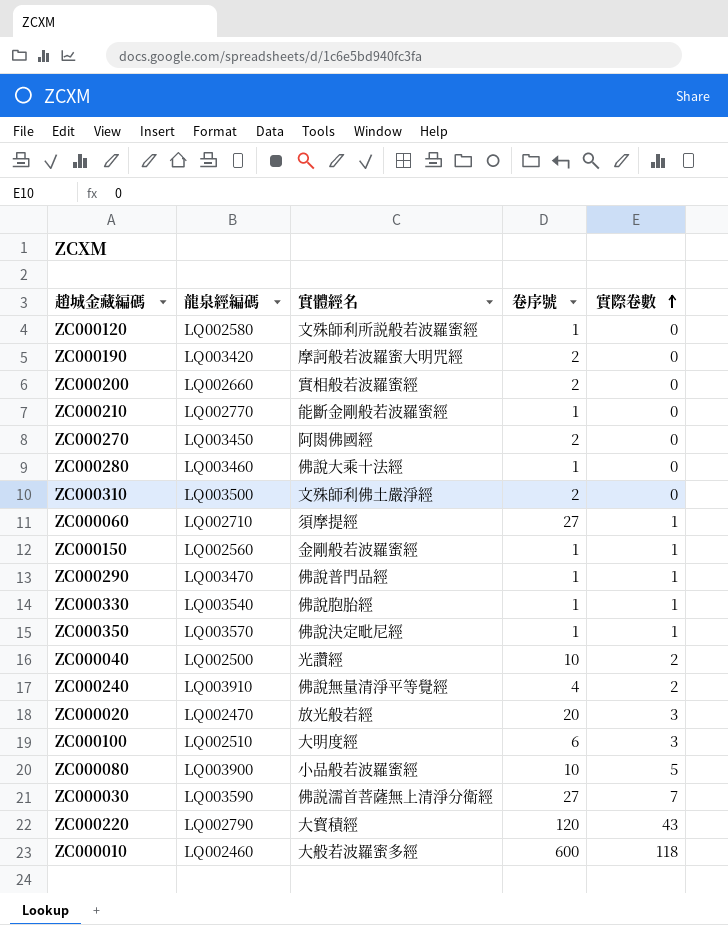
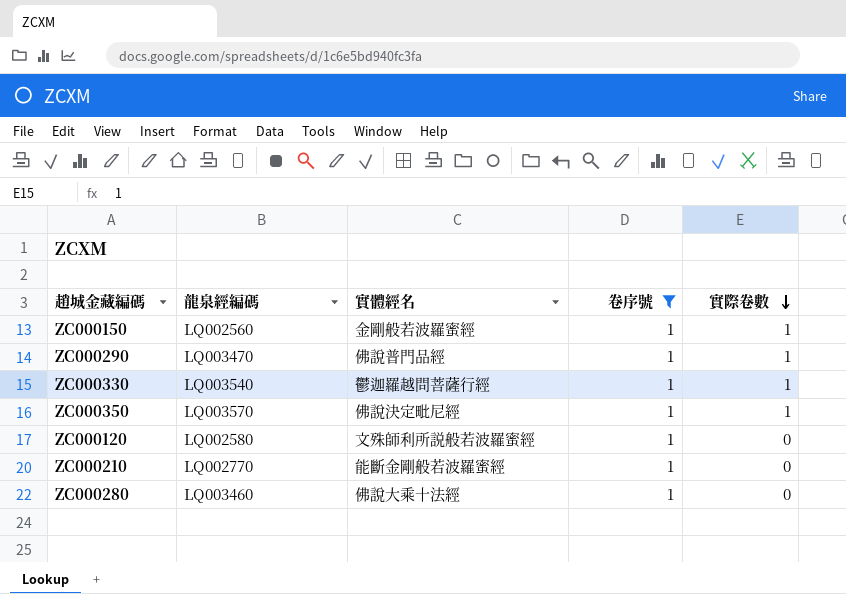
filter: none -> 卷序號 = 1
row order: 實際卷數 ascending -> 實際卷數 descending
ZC000330 | 實體經名: 佛說胞胎經 -> 鬱迦羅越問菩薩行經

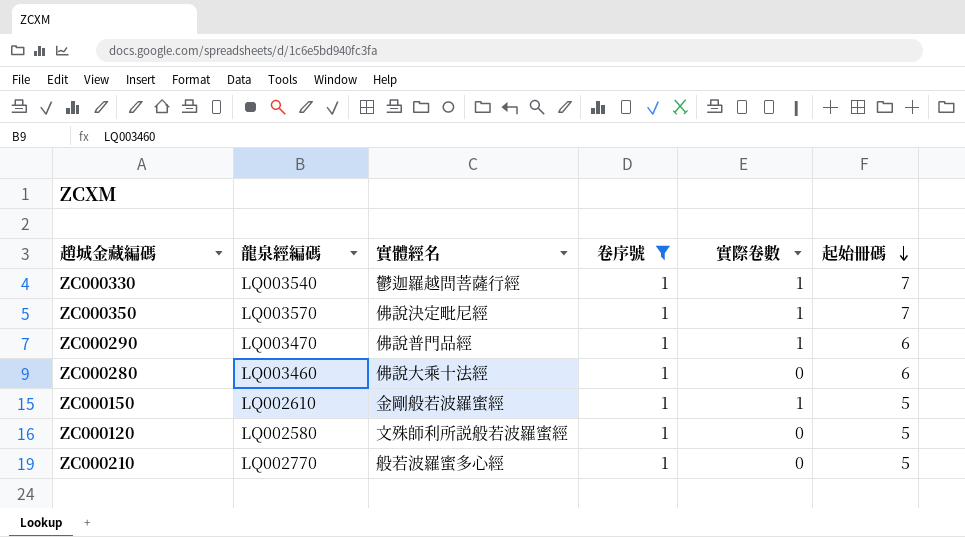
row order: 實際卷數 descending -> 起始冊碼 descending
column 起始冊碼 | position: none -> 6
ZC000150 | 龍泉經編碼: LQ002560 -> LQ002610
ZC000210 | 實體經名: 能斷金剛般若波羅蜜經 -> 般若波羅蜜多心經

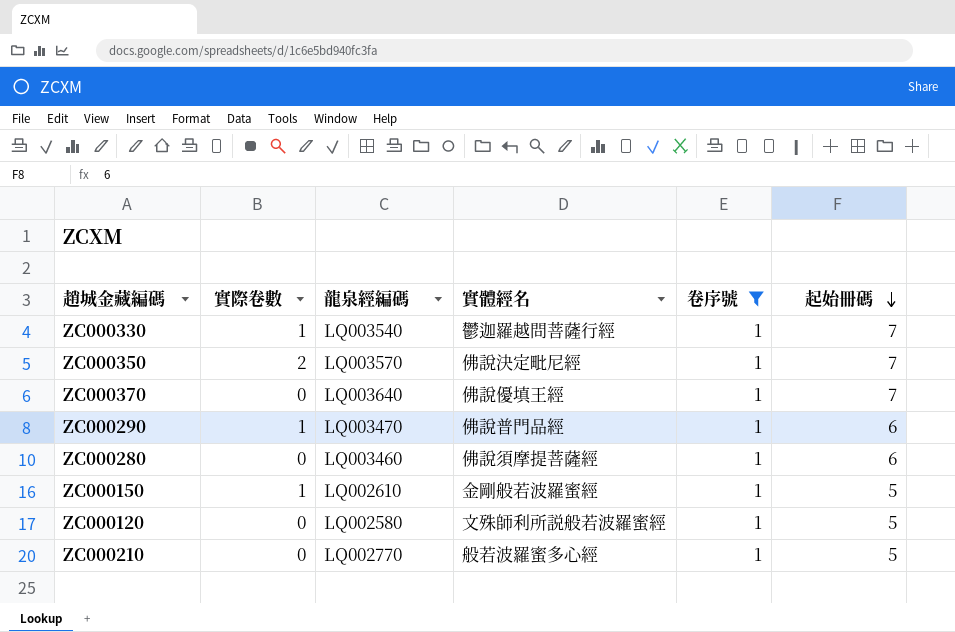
column 實際卷數 | position: 5 -> 2
ZC000350 | 實際卷數: 1 -> 2
row ZC000370: none -> 0 | LQ003640 | 佛說優填王經 | 1 | 7
ZC000280 | 實體經名: 佛說大乘十法經 -> 佛說須摩提菩薩經

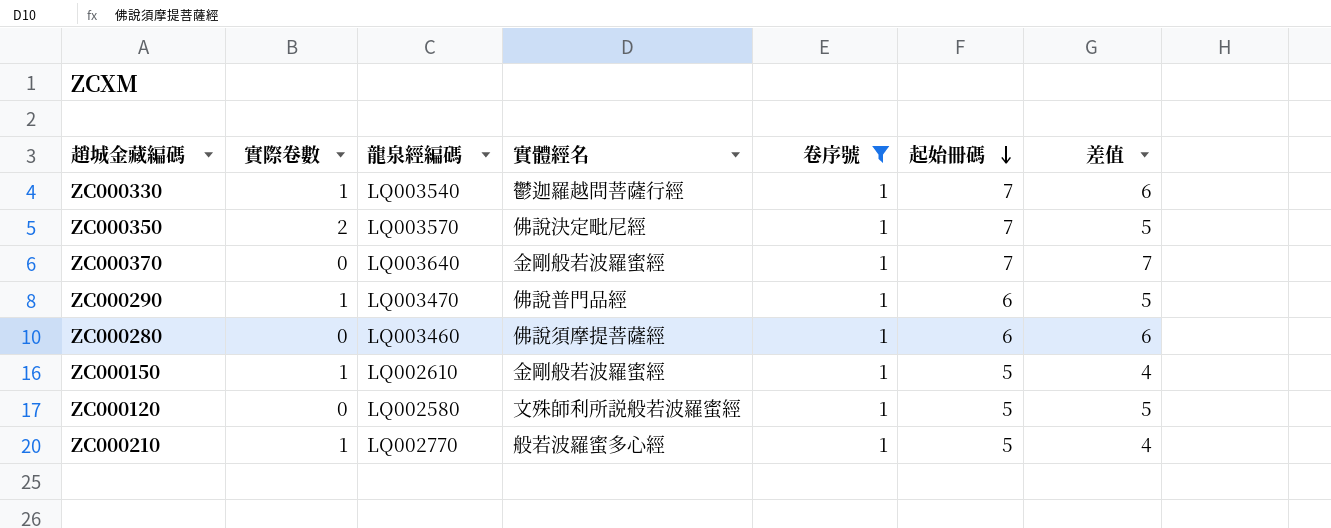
column 差值 | formula: none -> [起始冊碼] - [實際卷數]
ZC000370 | 實體經名: 佛說優填王經 -> 金剛般若波羅蜜經
ZC000210 | 實際卷數: 0 -> 1

